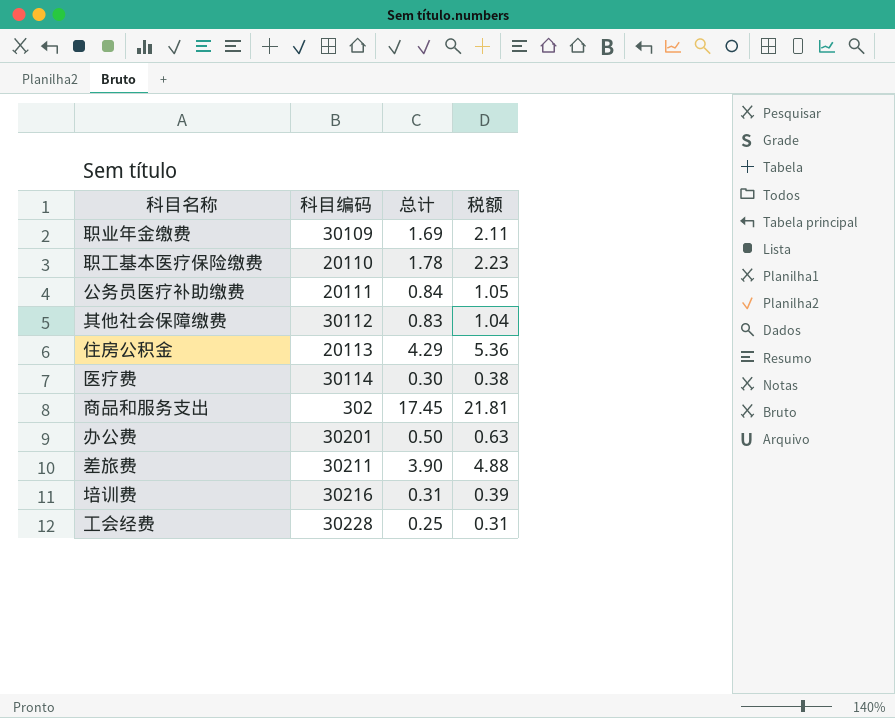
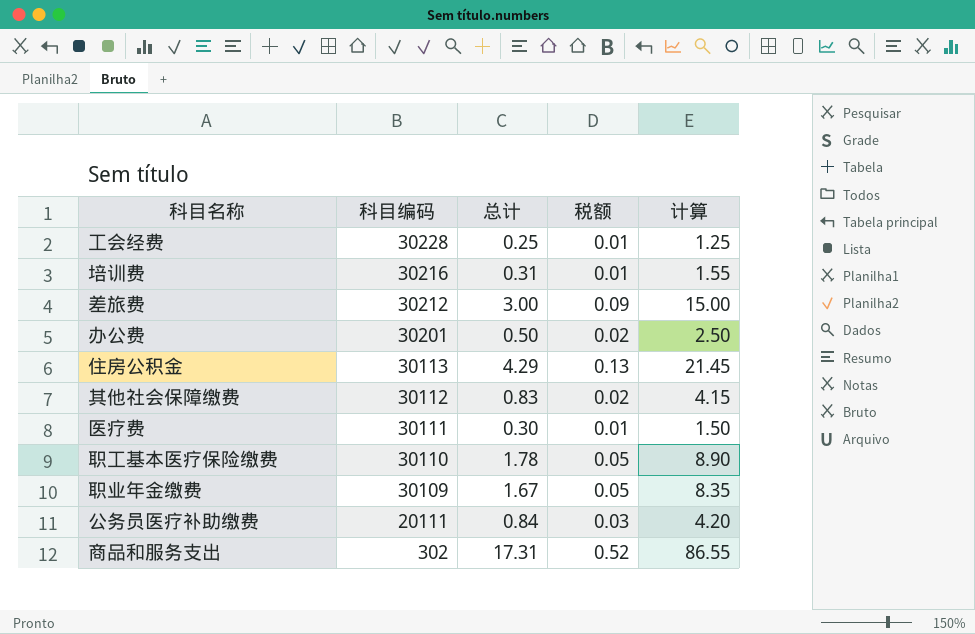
row order: none -> 科目编码 descending
column 税额 | formula: [总计] * 1.25 -> [总计] * 0.03
column 计算 | formula: none -> [总计] * 5
差旅费 | 科目编码: 30211 -> 30212
差旅费 | 总计: 3.90 -> 3.00
住房公积金 | 科目编码: 20113 -> 30113
医疗费 | 科目编码: 30114 -> 30111
职工基本医疗保险缴费 | 科目编码: 20110 -> 30110
职业年金缴费 | 总计: 1.69 -> 1.67
商品和服务支出 | 总计: 17.45 -> 17.31

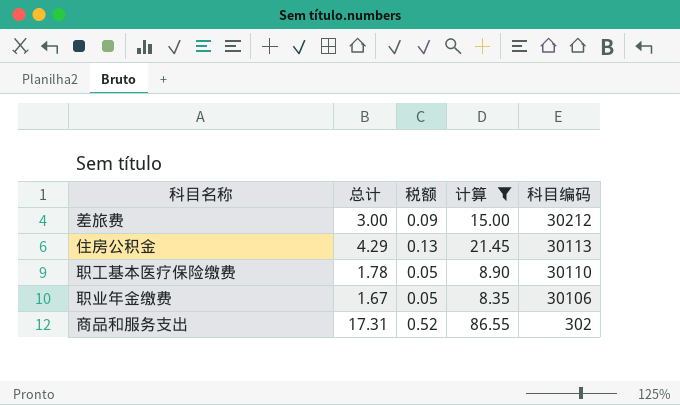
filter: none -> 计算 >= 8.35
column 科目编码 | position: 2 -> 5
职业年金缴费 | 科目编码: 30109 -> 30106

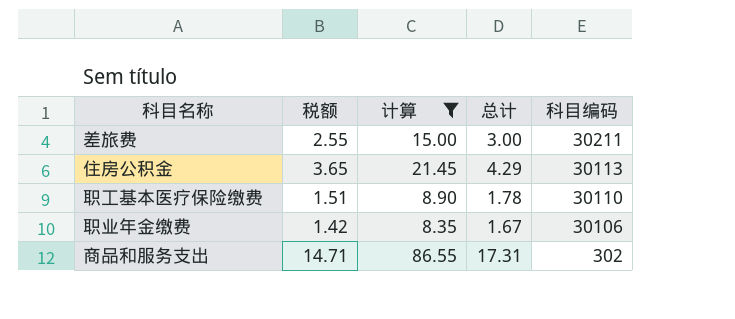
column 税额 | formula: [总计] * 0.03 -> [总计] * 0.85
column 总计 | position: 2 -> 4
差旅费 | 科目编码: 30212 -> 30211

